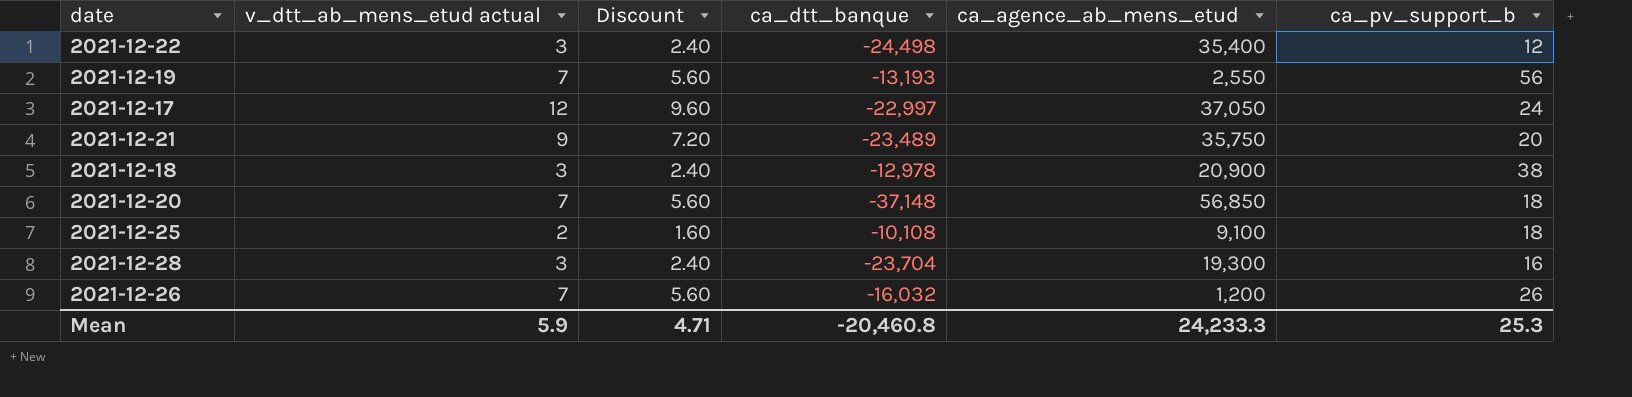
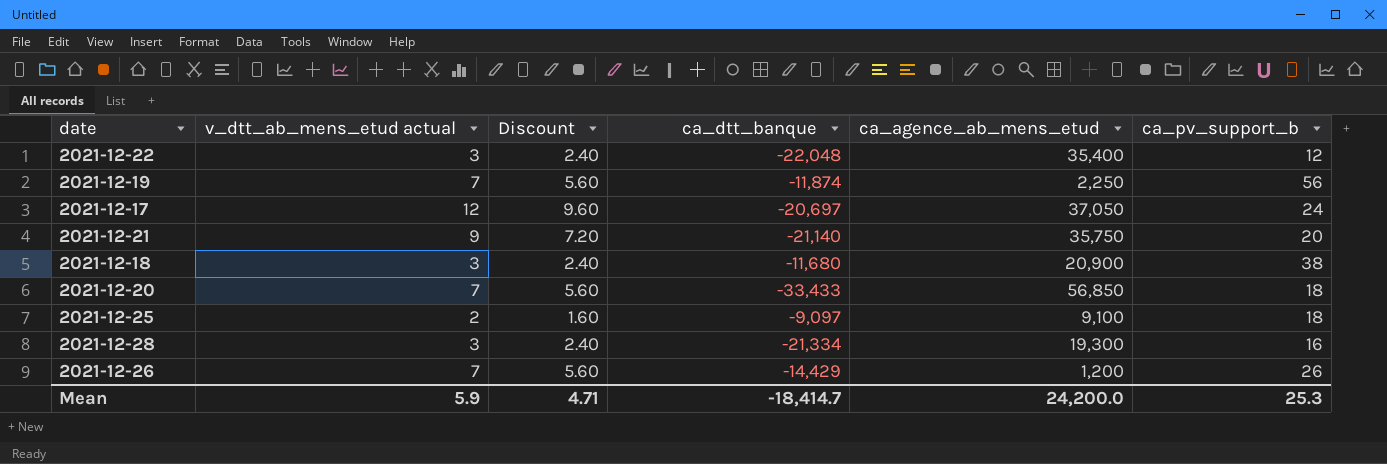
2021-12-22 | ca_dtt_banque: -24,498 -> -22,048
2021-12-19 | ca_dtt_banque: -13,193 -> -11,874
2021-12-19 | ca_agence_ab_mens_etud: 2,550 -> 2,250
2021-12-17 | ca_dtt_banque: -22,997 -> -20,697
2021-12-21 | ca_dtt_banque: -23,489 -> -21,140
2021-12-18 | ca_dtt_banque: -12,978 -> -11,680
2021-12-20 | ca_dtt_banque: -37,148 -> -33,433
2021-12-25 | ca_dtt_banque: -10,108 -> -9,097
2021-12-28 | ca_dtt_banque: -23,704 -> -21,334
2021-12-26 | ca_dtt_banque: -16,032 -> -14,429
Mean | ca_dtt_banque: -20,460.8 -> -18,414.7
Mean | ca_agence_ab_mens_etud: 24,233.3 -> 24,200.0

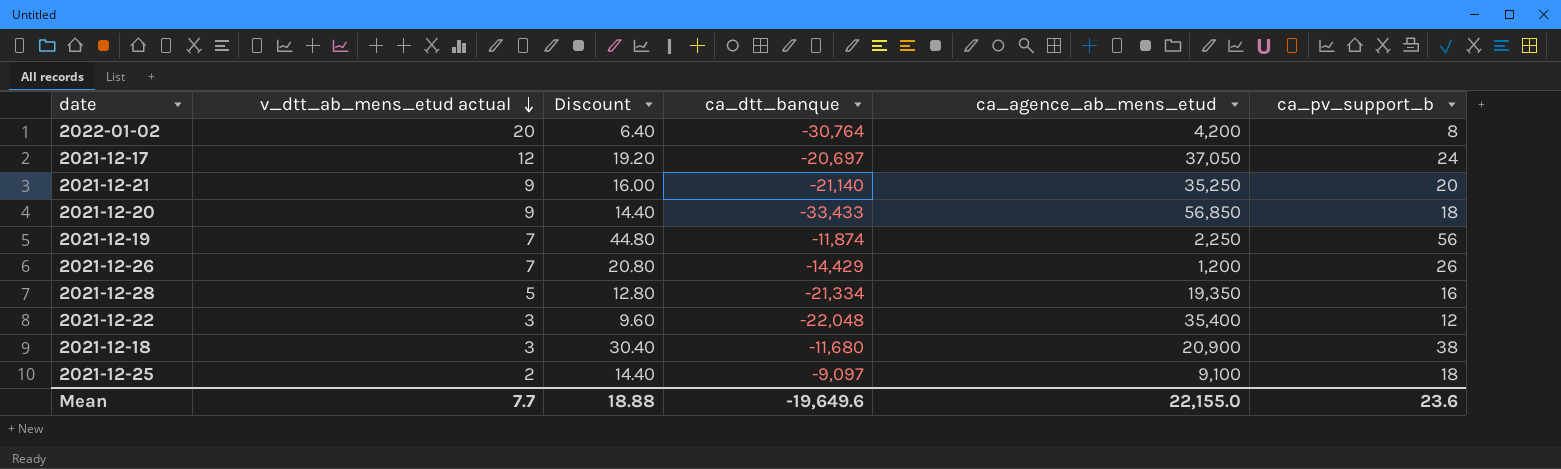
row order: none -> v_dtt_ab_mens_etud actual descending
column Discount | formula: [v_dtt_ab_mens_etud actual] * 0.8 -> [ca_pv_support_b] * 0.8
row 2022-01-02: none -> 20 | 6.40 | -30,764 | 4,200 | 8
2021-12-21 | ca_agence_ab_mens_etud: 35,750 -> 35,250
2021-12-20 | v_dtt_ab_mens_etud actual: 7 -> 9
2021-12-28 | v_dtt_ab_mens_etud actual: 3 -> 5
2021-12-28 | ca_agence_ab_mens_etud: 19,300 -> 19,350
Mean | v_dtt_ab_mens_etud actual: 5.9 -> 7.7
Mean | Discount: 4.71 -> 18.88
Mean | ca_dtt_banque: -18,414.7 -> -19,649.6
Mean | ca_agence_ab_mens_etud: 24,200.0 -> 22,155.0
Mean | ca_pv_support_b: 25.3 -> 23.6

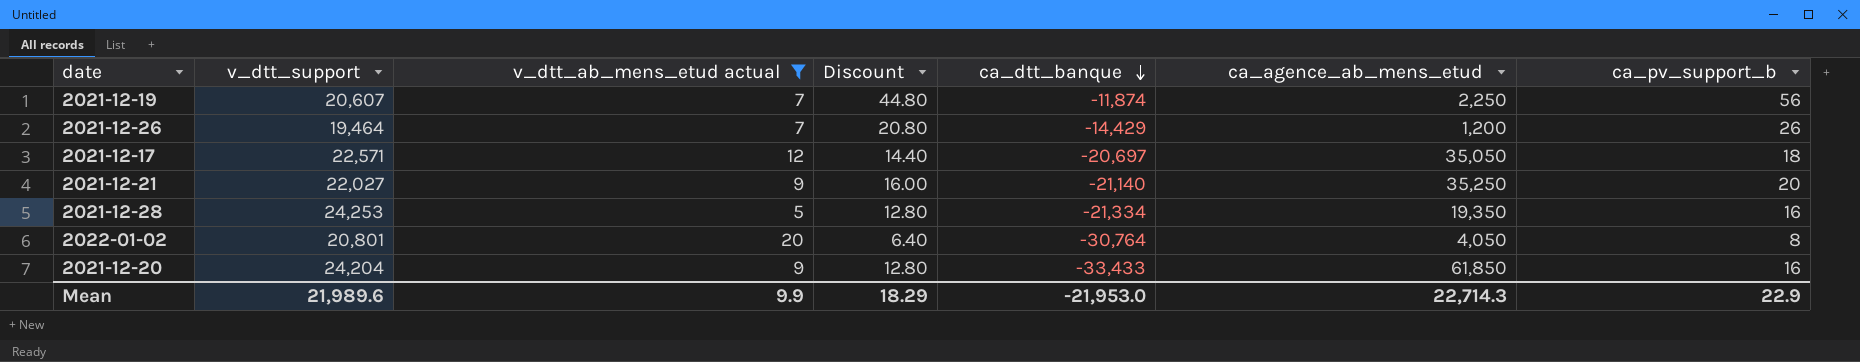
filter: none -> v_dtt_ab_mens_etud actual >= 5
row order: v_dtt_ab_mens_etud actual descending -> ca_dtt_banque descending
column v_dtt_support | position: none -> 2
2021-12-17 | Discount: 19.20 -> 14.40
2021-12-17 | ca_agence_ab_mens_etud: 37,050 -> 35,050
2021-12-17 | ca_pv_support_b: 24 -> 18
2022-01-02 | ca_agence_ab_mens_etud: 4,200 -> 4,050
2021-12-20 | Discount: 14.40 -> 12.80
2021-12-20 | ca_agence_ab_mens_etud: 56,850 -> 61,850
2021-12-20 | ca_pv_support_b: 18 -> 16
Mean | v_dtt_ab_mens_etud actual: 7.7 -> 9.9
Mean | Discount: 18.88 -> 18.29
Mean | ca_dtt_banque: -19,649.6 -> -21,953.0
Mean | ca_agence_ab_mens_etud: 22,155.0 -> 22,714.3
Mean | ca_pv_support_b: 23.6 -> 22.9

